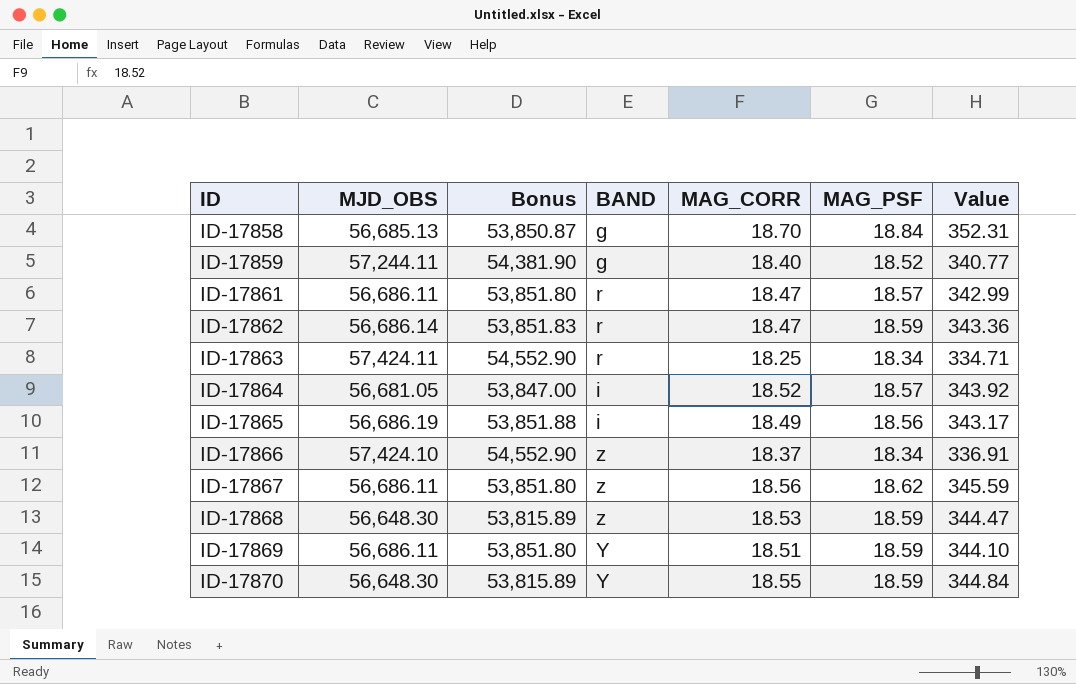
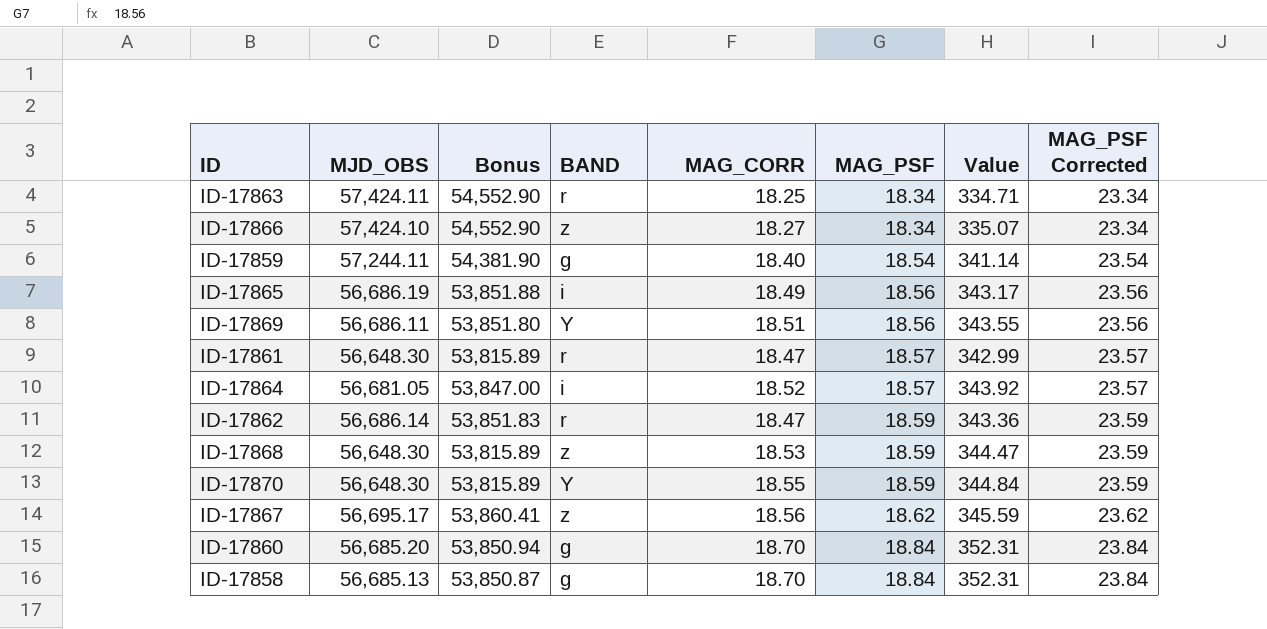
row order: ID ascending -> MAG_PSF ascending
column MAG_PSF Corrected | formula: none -> [MAG_PSF] + 5
ID-17866 | MAG_CORR: 18.37 -> 18.27
ID-17866 | Value: 336.91 -> 335.07
ID-17859 | MAG_PSF: 18.52 -> 18.54
ID-17859 | Value: 340.77 -> 341.14
ID-17869 | MAG_PSF: 18.59 -> 18.56
ID-17869 | Value: 344.10 -> 343.55
ID-17861 | MJD_OBS: 56,686.11 -> 56,648.30
ID-17861 | Bonus: 53,851.80 -> 53,815.89
ID-17867 | MJD_OBS: 56,686.11 -> 56,695.17
ID-17867 | Bonus: 53,851.80 -> 53,860.41
row ID-17860: none -> 56,685.20 | 53,850.94 | g | 18.70 | 18.84 | 352.31 | 23.84

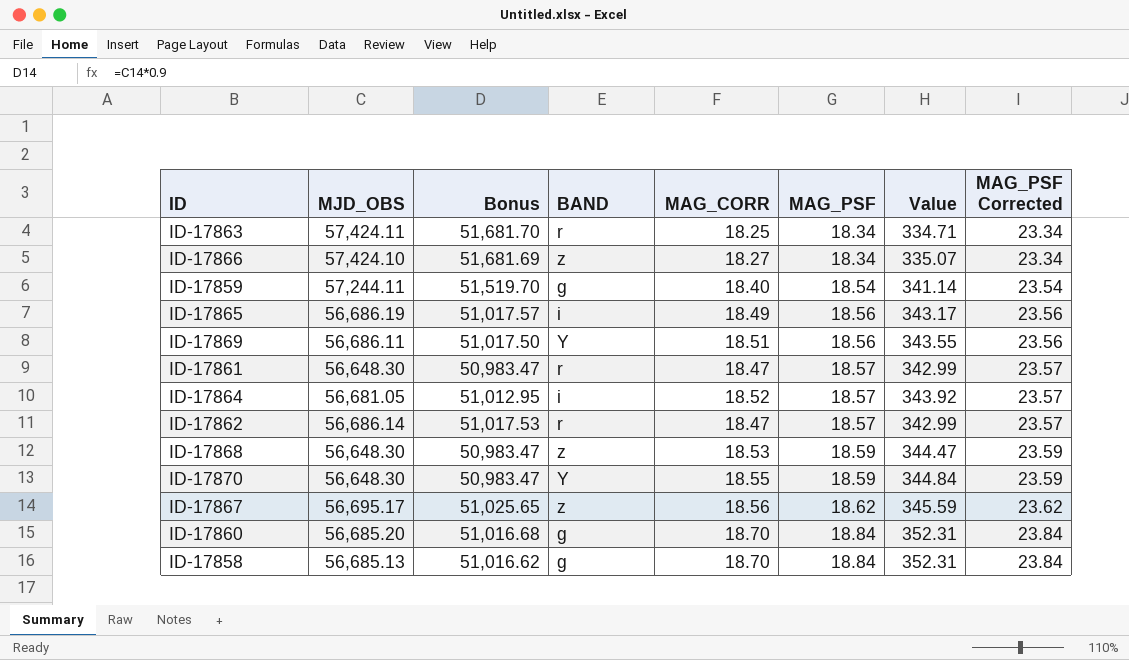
column Bonus | formula: [MJD_OBS] * 0.95 -> [MJD_OBS] * 0.9
ID-17862 | MAG_PSF: 18.59 -> 18.57
ID-17862 | Value: 343.36 -> 342.99
ID-17862 | MAG_PSF Corrected: 23.59 -> 23.57

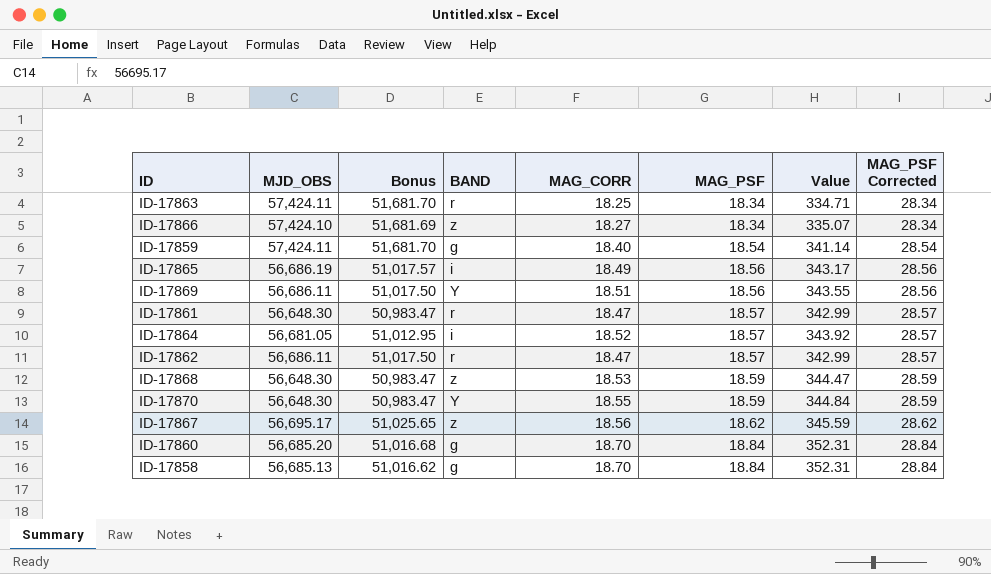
column MAG_PSF Corrected | formula: [MAG_PSF] + 5 -> [MAG_PSF] + 10
ID-17859 | MJD_OBS: 57,244.11 -> 57,424.11
ID-17859 | Bonus: 51,519.70 -> 51,681.70
ID-17862 | MJD_OBS: 56,686.14 -> 56,686.11
ID-17862 | Bonus: 51,017.53 -> 51,017.50

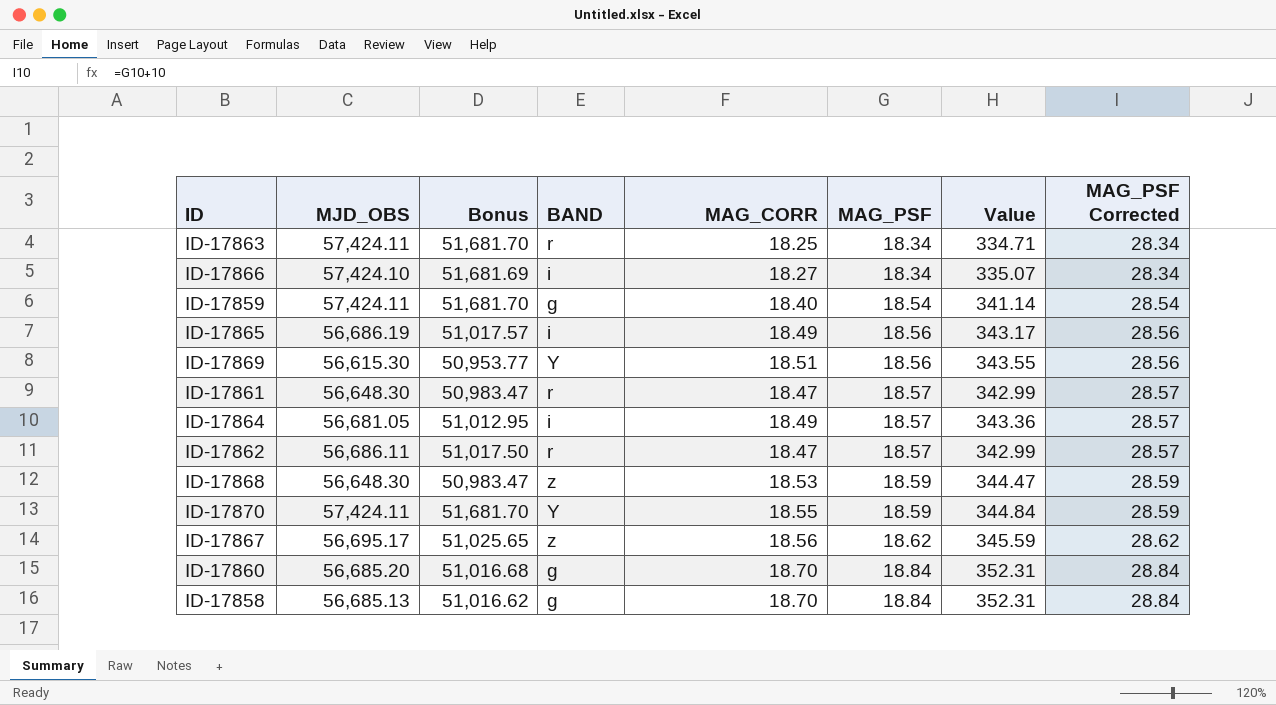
ID-17866 | BAND: z -> i
ID-17869 | MJD_OBS: 56,686.11 -> 56,615.30
ID-17869 | Bonus: 51,017.50 -> 50,953.77
ID-17864 | MAG_CORR: 18.52 -> 18.49
ID-17864 | Value: 343.92 -> 343.36
ID-17870 | MJD_OBS: 56,648.30 -> 57,424.11
ID-17870 | Bonus: 50,983.47 -> 51,681.70

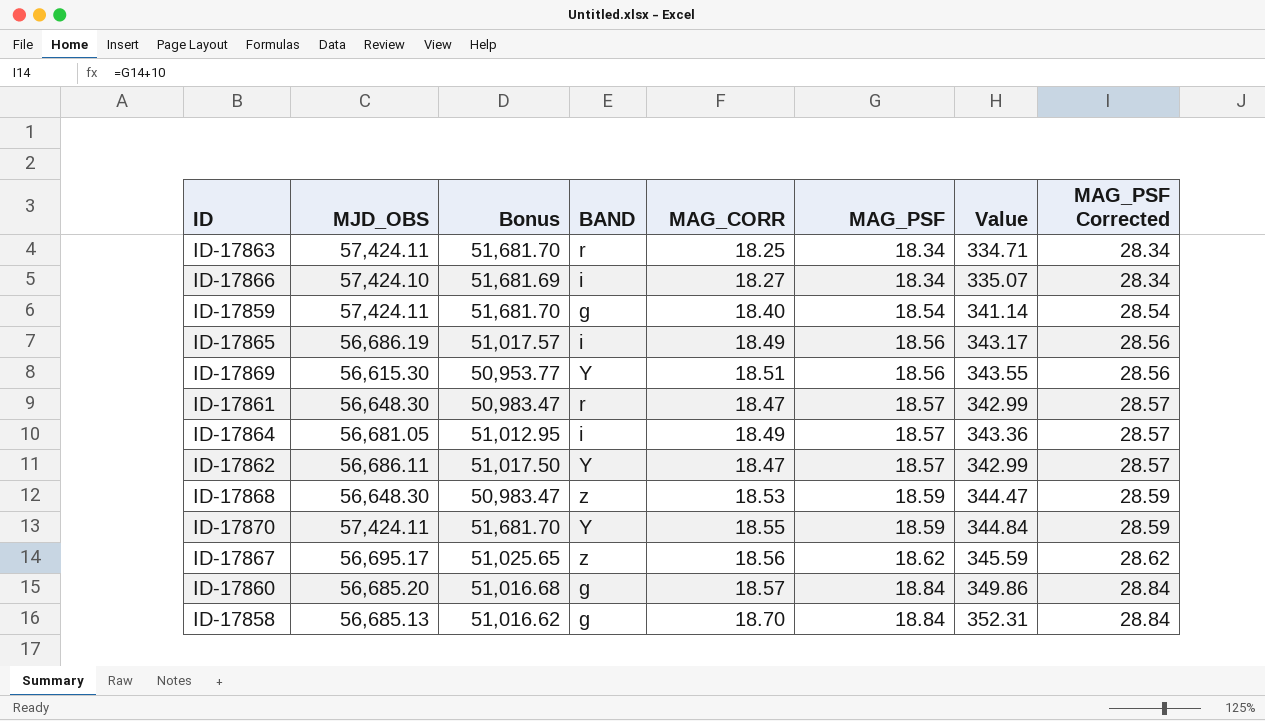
ID-17862 | BAND: r -> Y
ID-17860 | MAG_CORR: 18.70 -> 18.57
ID-17860 | Value: 352.31 -> 349.86

